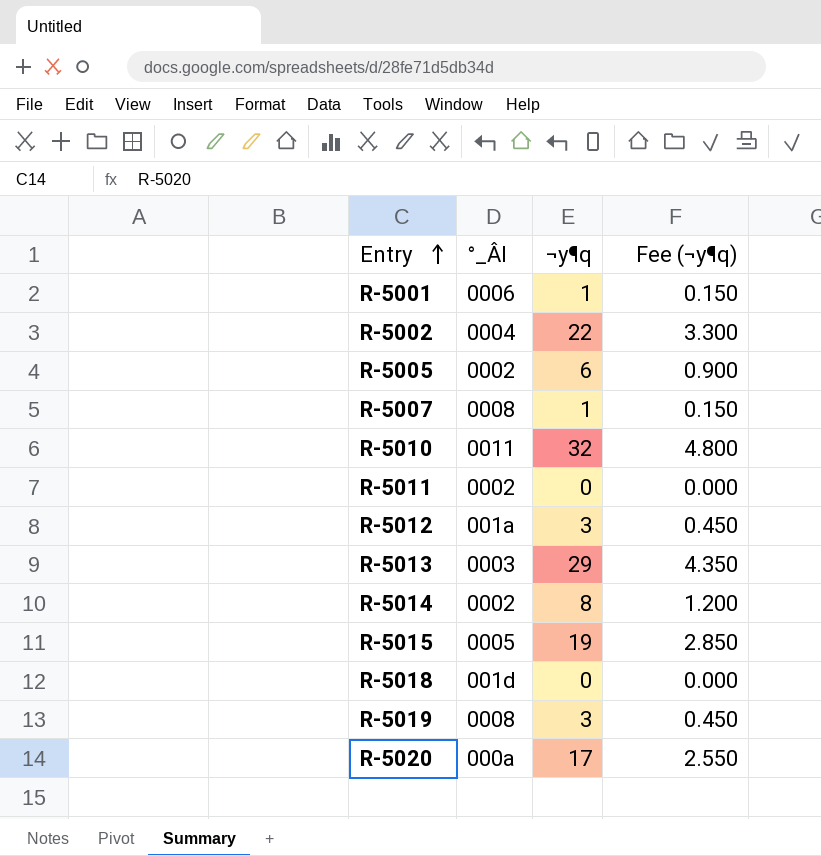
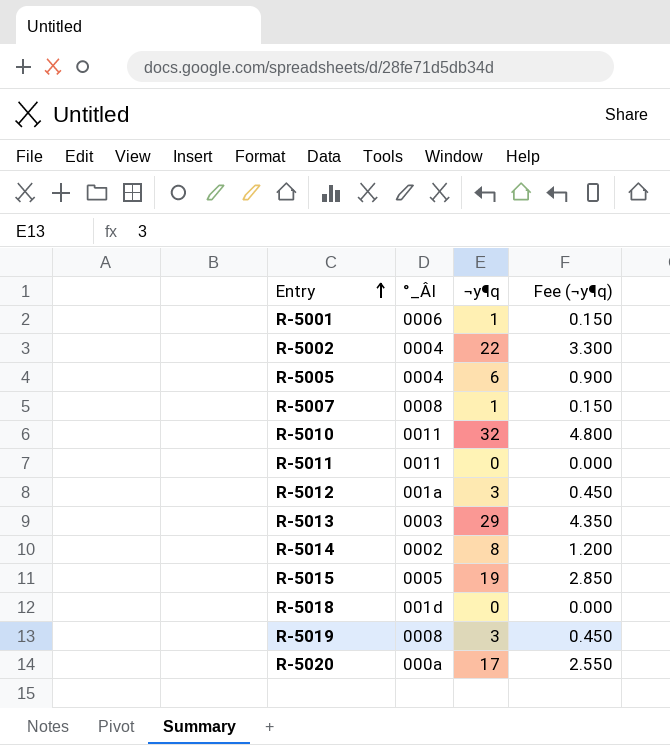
R-5005 | °_ÂI: 0002 -> 0004
R-5011 | °_ÂI: 0002 -> 0011

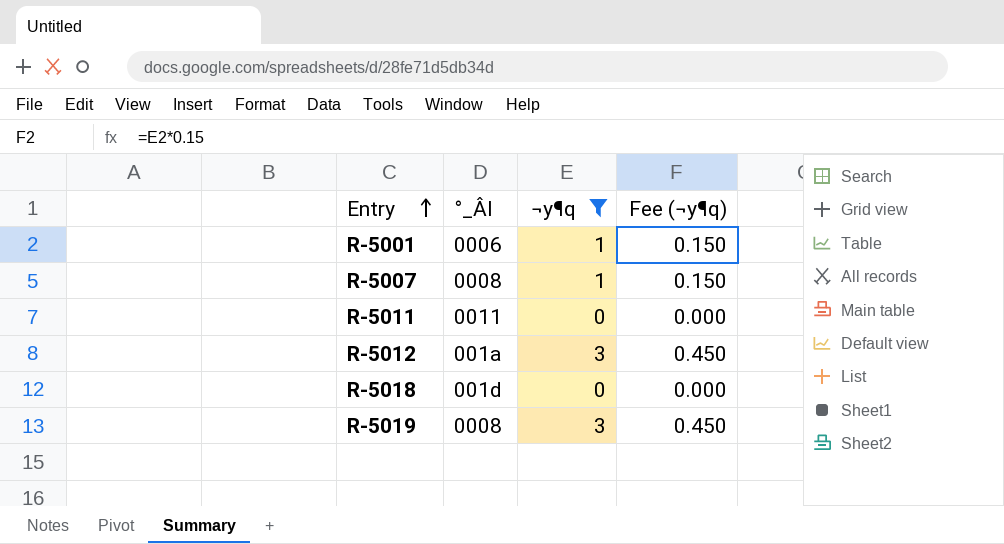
filter: none -> ¬y¶q <= 3

